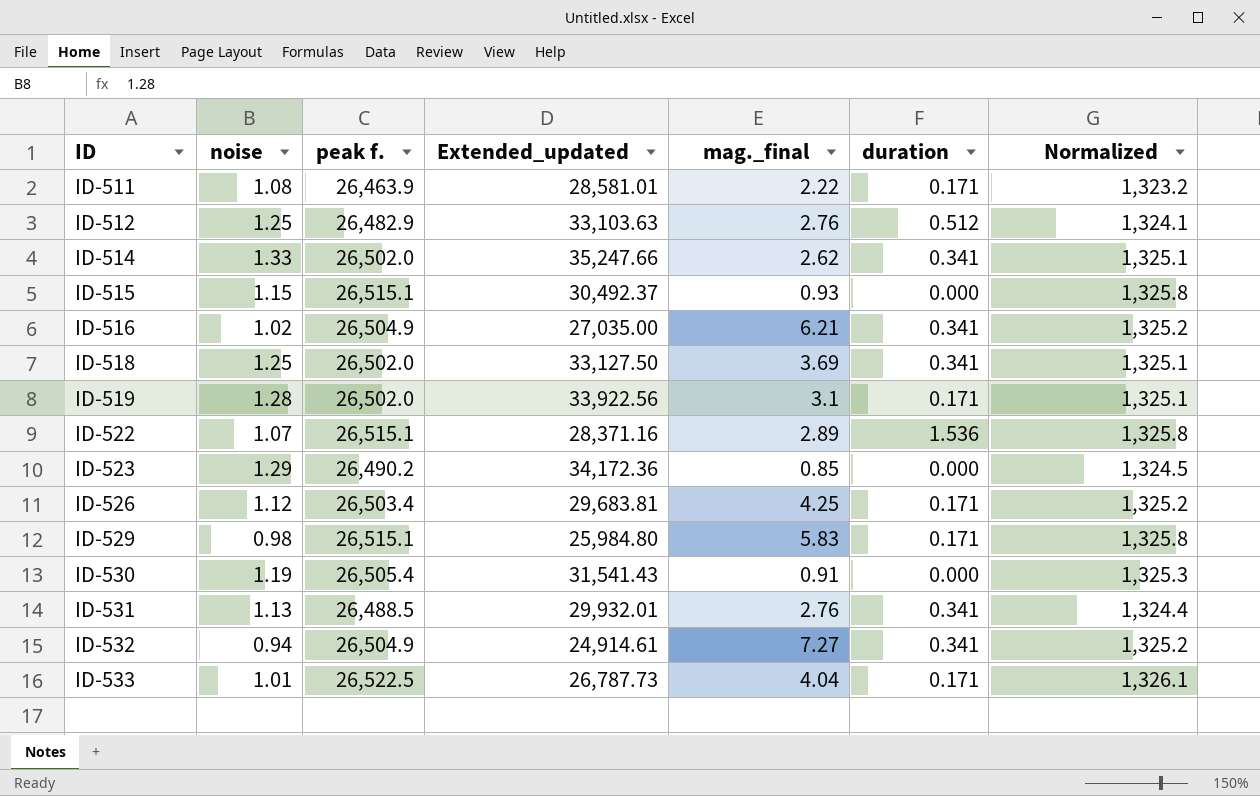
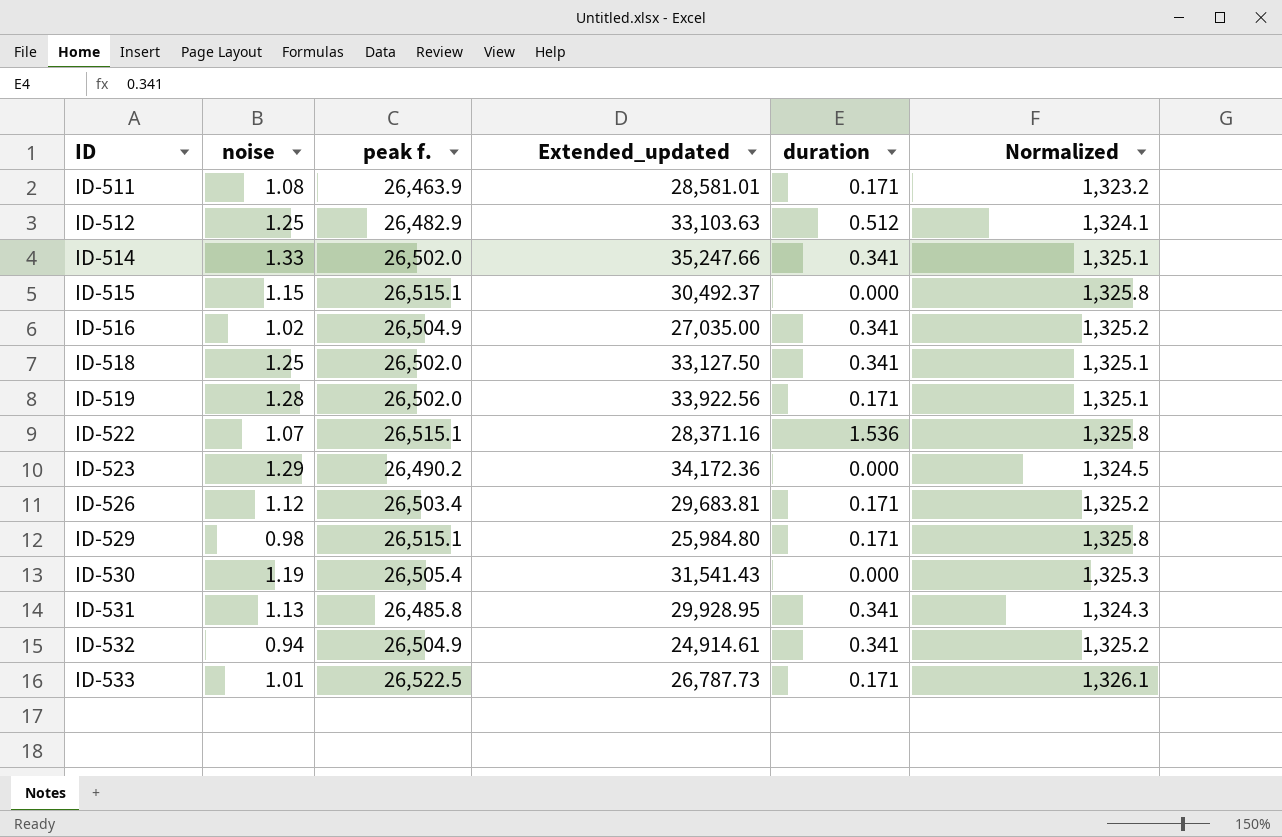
column mag._final | position: 5 -> none
ID-531 | peak f.: 26,488.5 -> 26,485.8
ID-531 | Extended_updated: 29,932.01 -> 29,928.95
ID-531 | Normalized: 1,324.4 -> 1,324.3

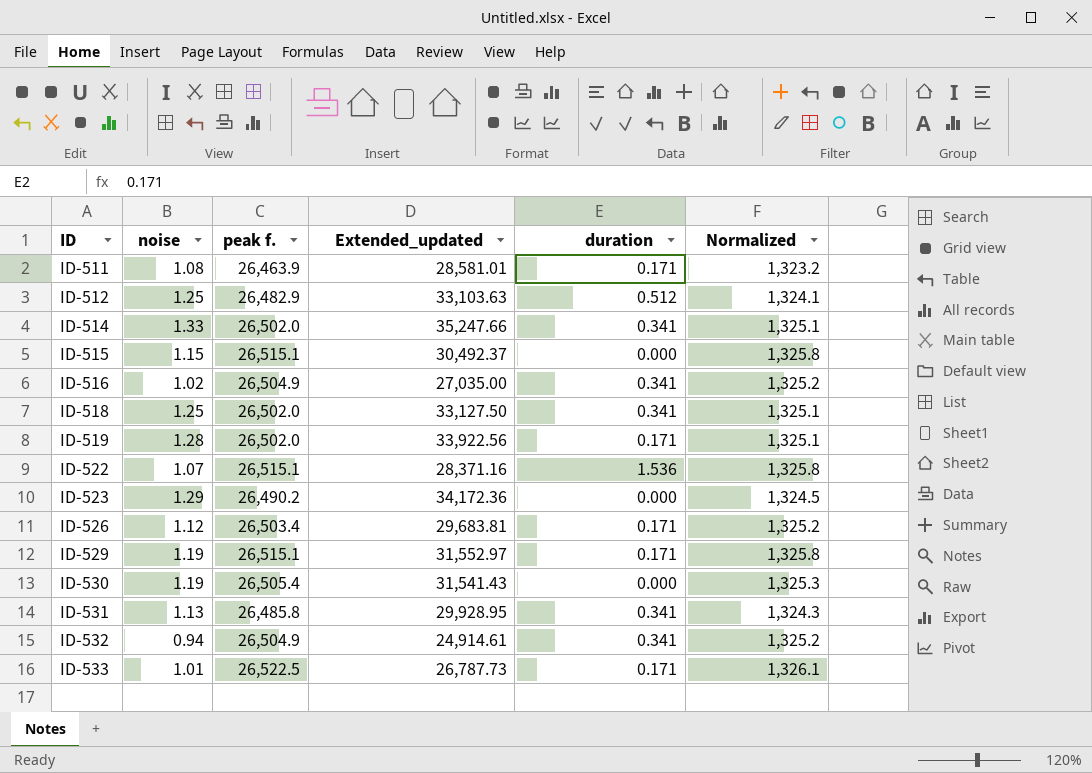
ID-529 | noise: 0.98 -> 1.19
ID-529 | Extended_updated: 25,984.80 -> 31,552.97

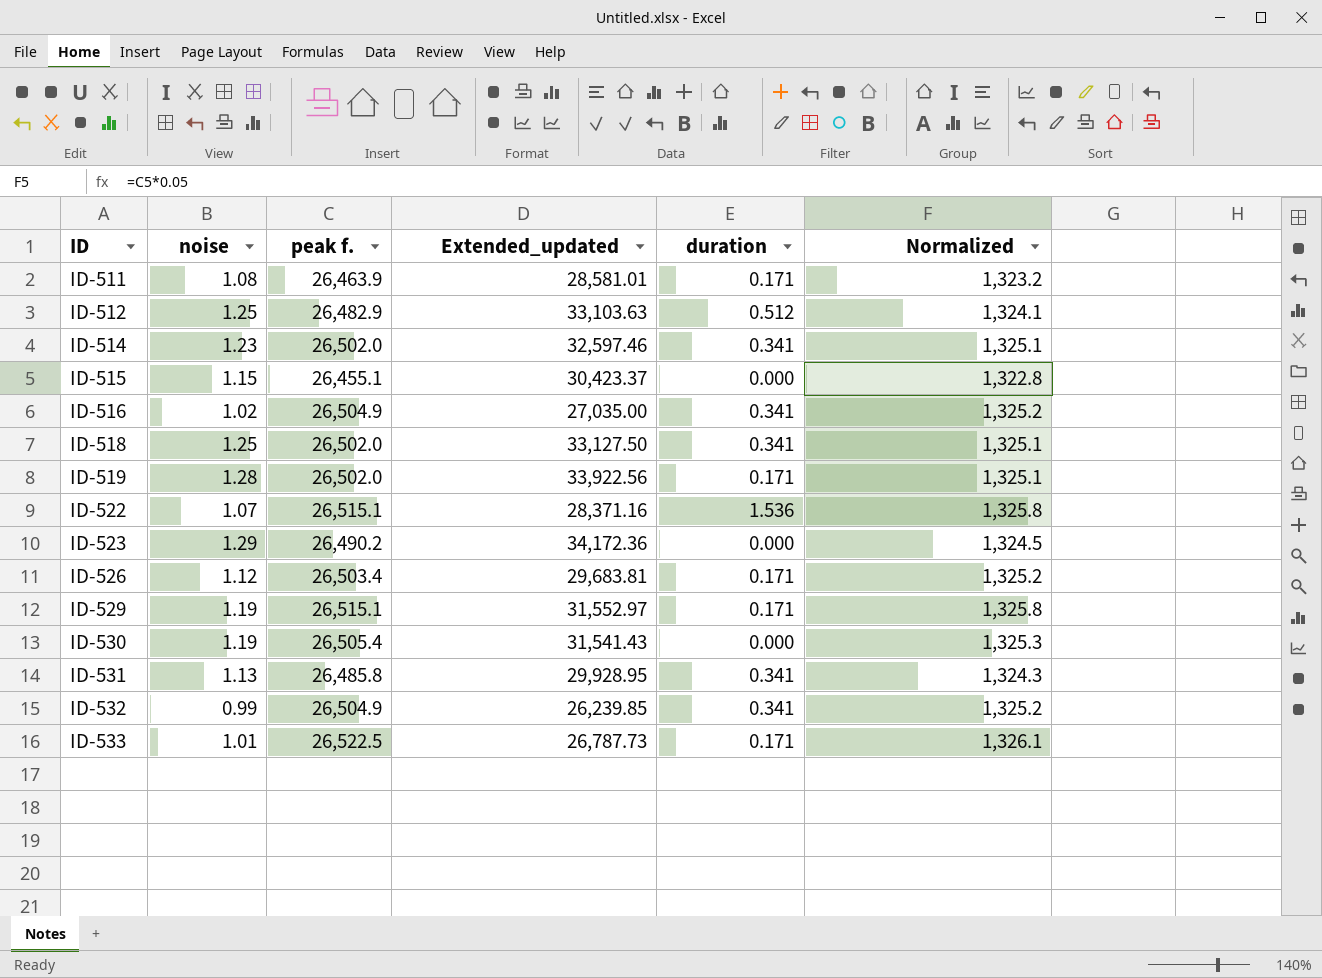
ID-514 | noise: 1.33 -> 1.23
ID-514 | Extended_updated: 35,247.66 -> 32,597.46
ID-515 | peak f.: 26,515.1 -> 26,455.1
ID-515 | Extended_updated: 30,492.37 -> 30,423.37
ID-515 | Normalized: 1,325.8 -> 1,322.8
ID-532 | noise: 0.94 -> 0.99
ID-532 | Extended_updated: 24,914.61 -> 26,239.85

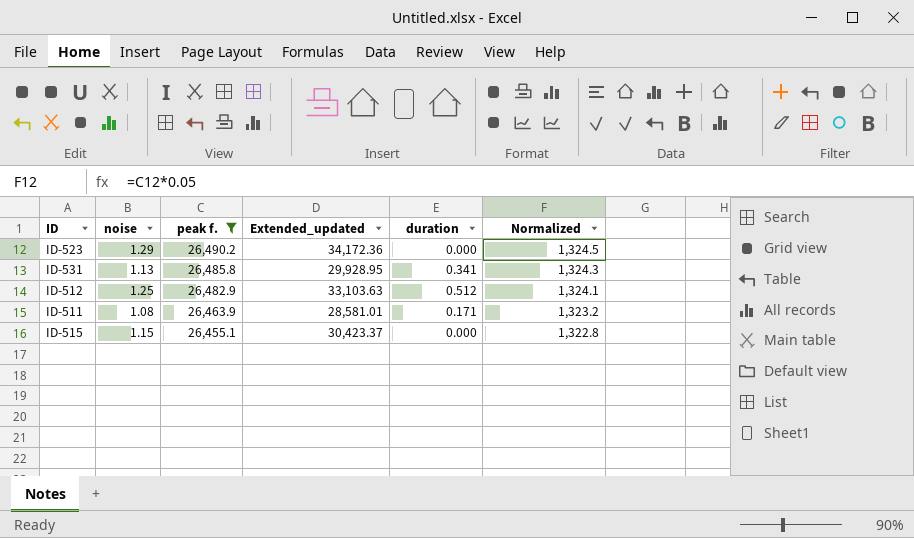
filter: none -> peak f. <= 26,490.2
row order: ID ascending -> peak f. descending

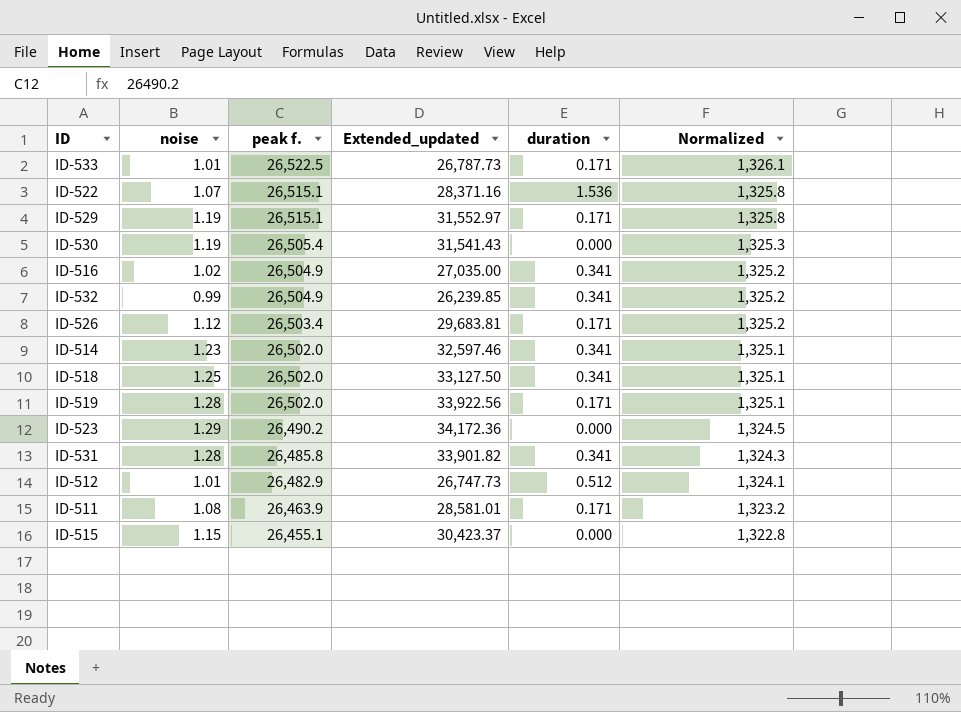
filter: peak f. <= 26,490.2 -> none
ID-531 | noise: 1.13 -> 1.28
ID-531 | Extended_updated: 29,928.95 -> 33,901.82
ID-512 | noise: 1.25 -> 1.01
ID-512 | Extended_updated: 33,103.63 -> 26,747.73

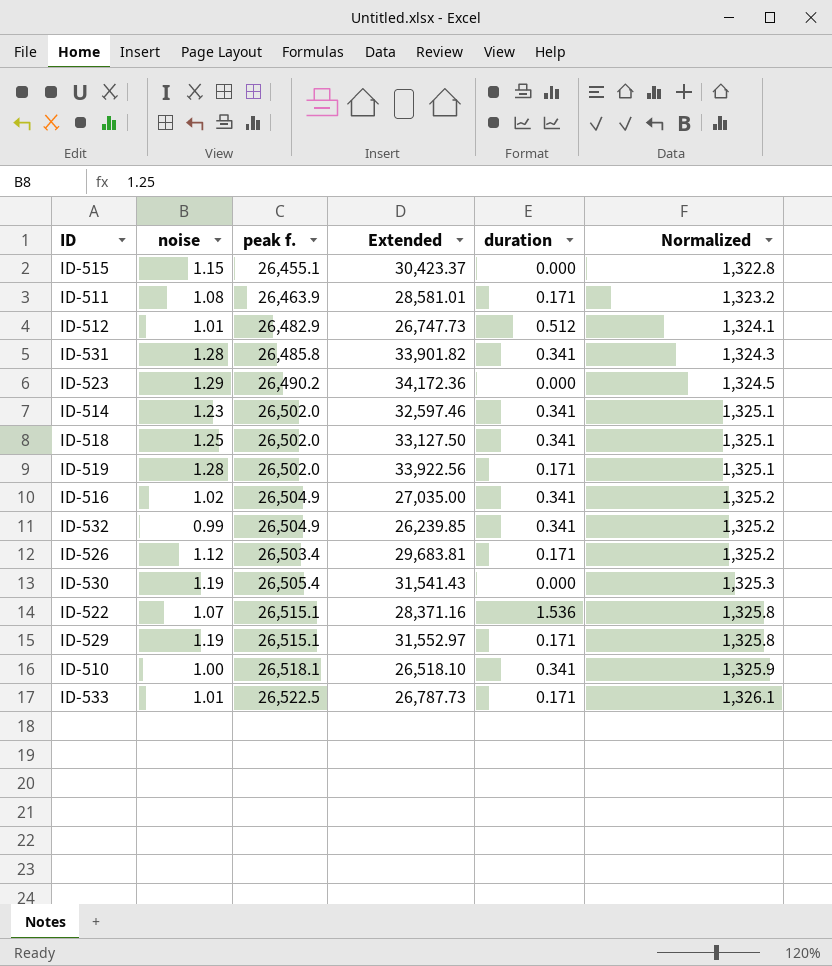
row order: peak f. descending -> Normalized ascending
column name: Extended_updated -> Extended
row ID-510: none -> 1.00 | 26,518.1 | 26,518.10 | 0.341 | 1,325.9

